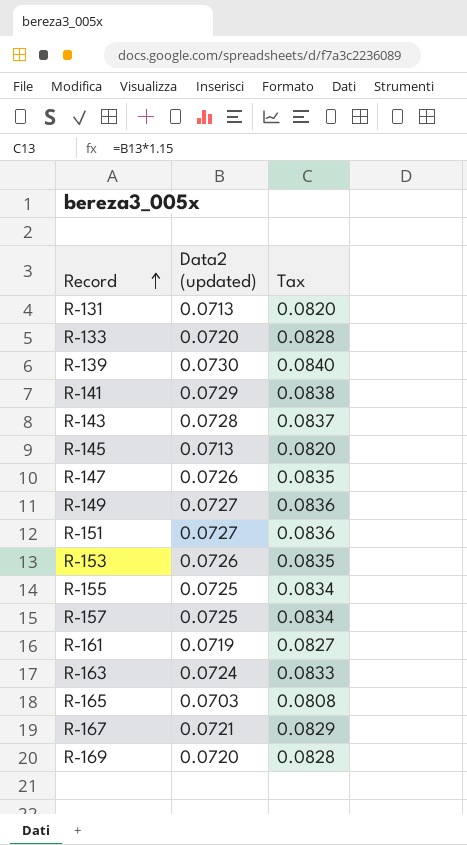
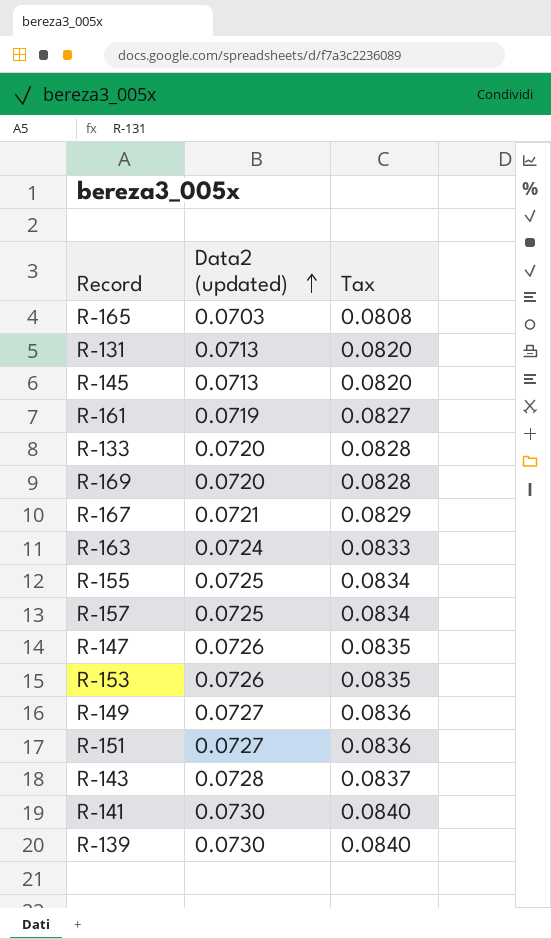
row order: Record ascending -> Data2 (updated) ascending
R-141 | Data2 (updated): 0.0729 -> 0.0730
R-141 | Tax: 0.0838 -> 0.0840

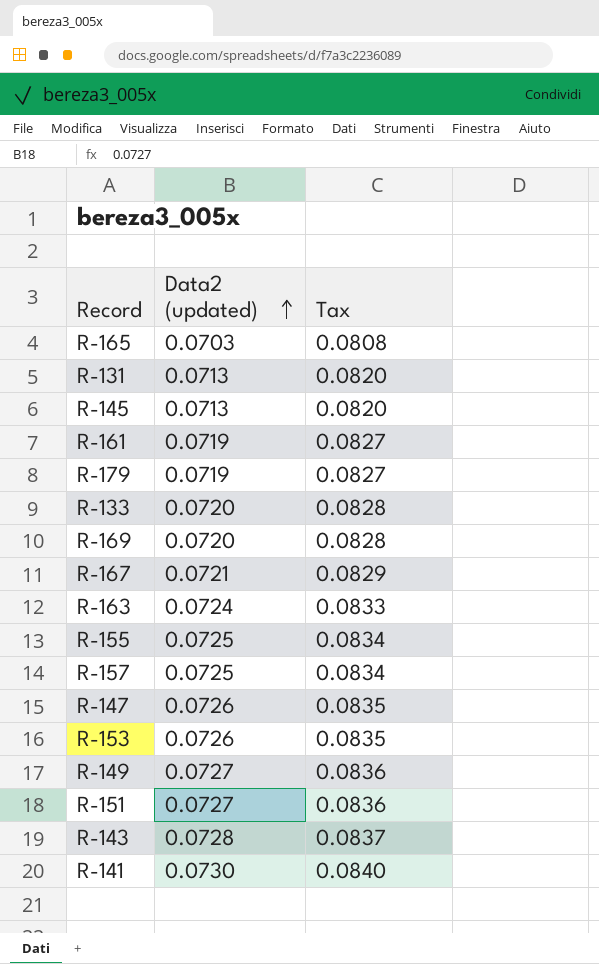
row R-139: 0.0730 | 0.0840 -> none
row R-179: none -> 0.0719 | 0.0827

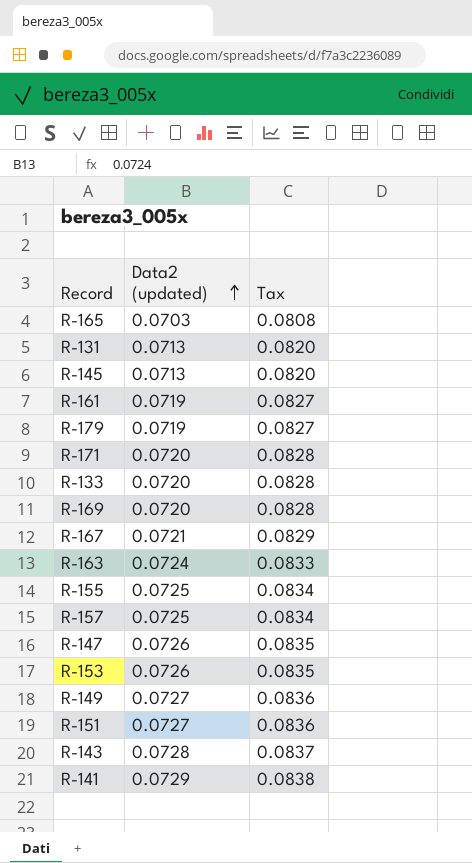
row R-171: none -> 0.0720 | 0.0828
R-141 | Data2 (updated): 0.0730 -> 0.0729
R-141 | Tax: 0.0840 -> 0.0838

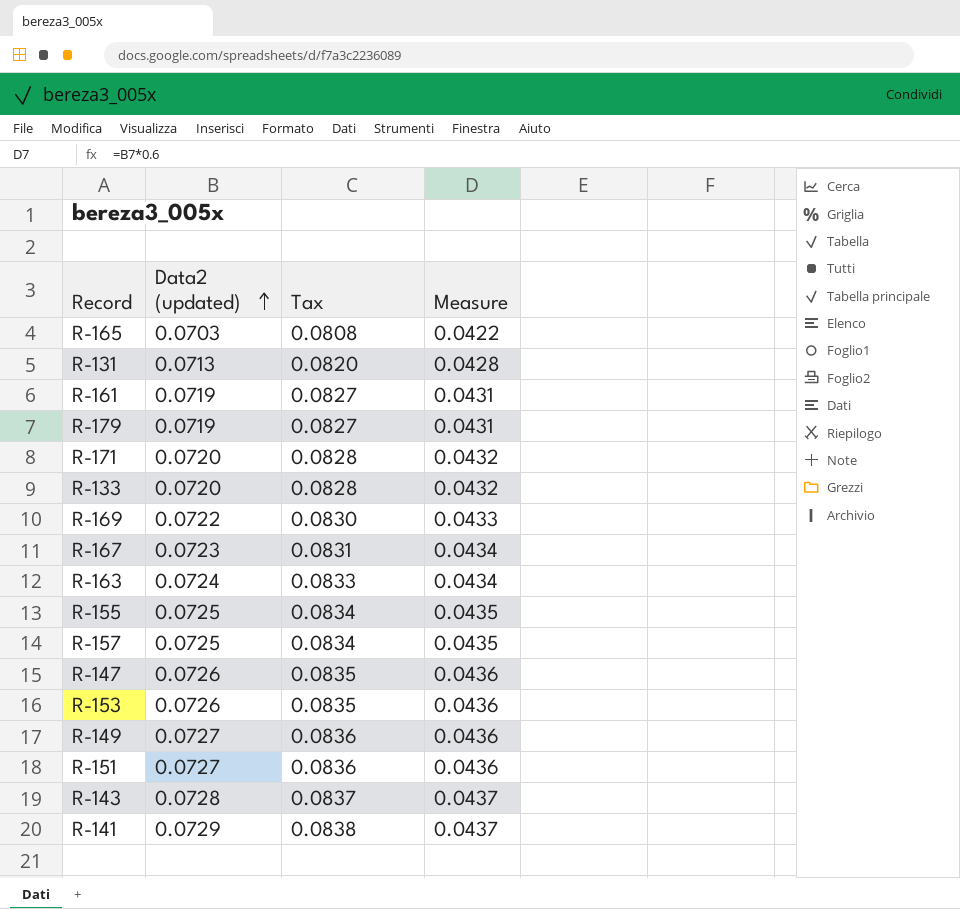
column Measure | formula: none -> [Data2 (updated)] * 0.6
row R-145: 0.0713 | 0.0820 -> none
R-169 | Data2 (updated): 0.0720 -> 0.0722
R-169 | Tax: 0.0828 -> 0.0830
R-167 | Data2 (updated): 0.0721 -> 0.0723
R-167 | Tax: 0.0829 -> 0.0831

